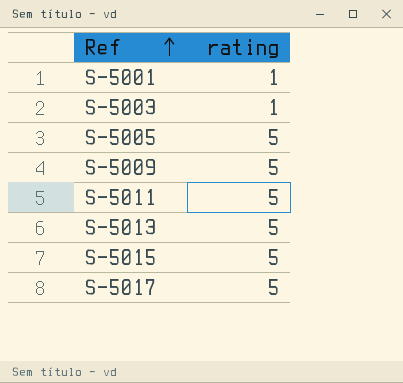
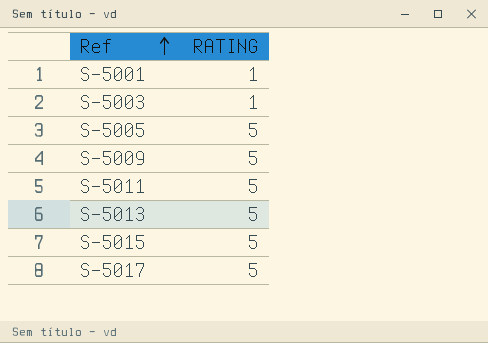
column name: rating -> RATING

